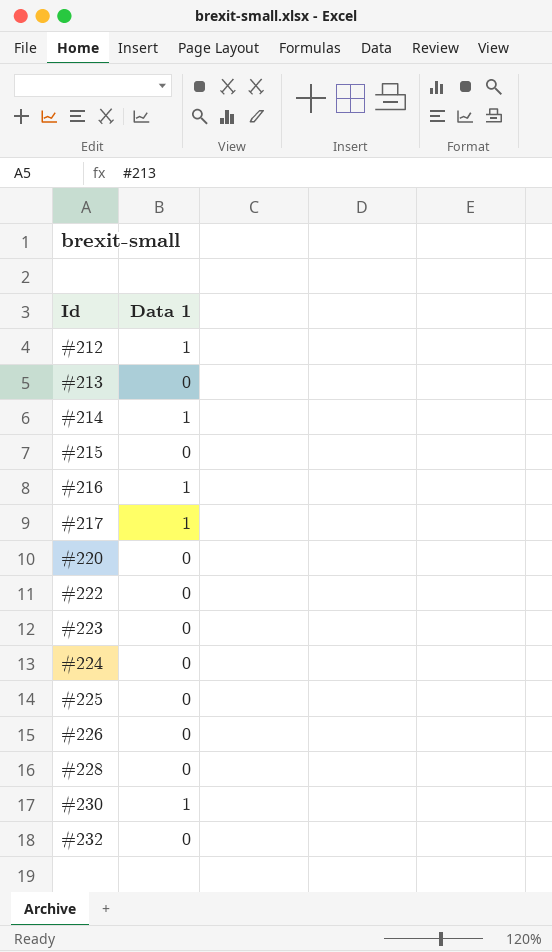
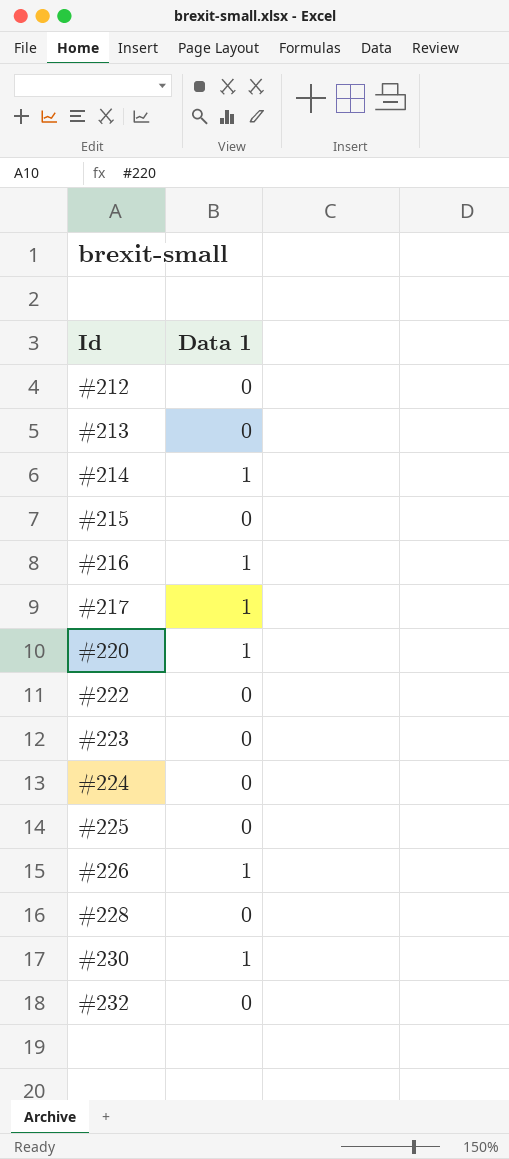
#212 | Data 1: 1 -> 0
#220 | Data 1: 0 -> 1
#226 | Data 1: 0 -> 1

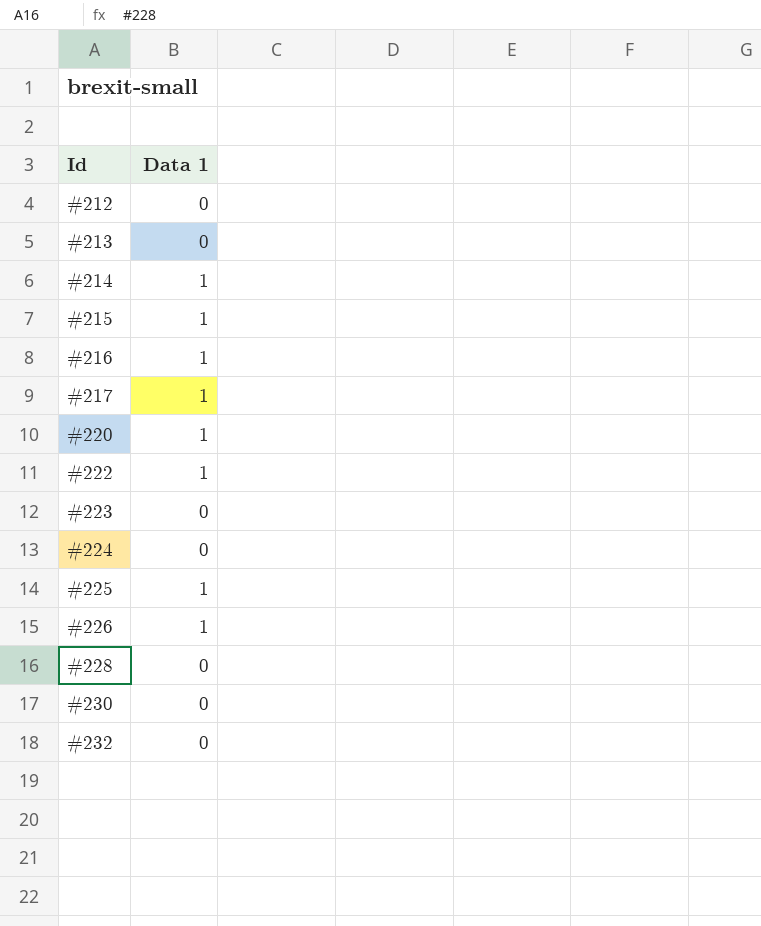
#215 | Data 1: 0 -> 1
#222 | Data 1: 0 -> 1
#225 | Data 1: 0 -> 1
#230 | Data 1: 1 -> 0

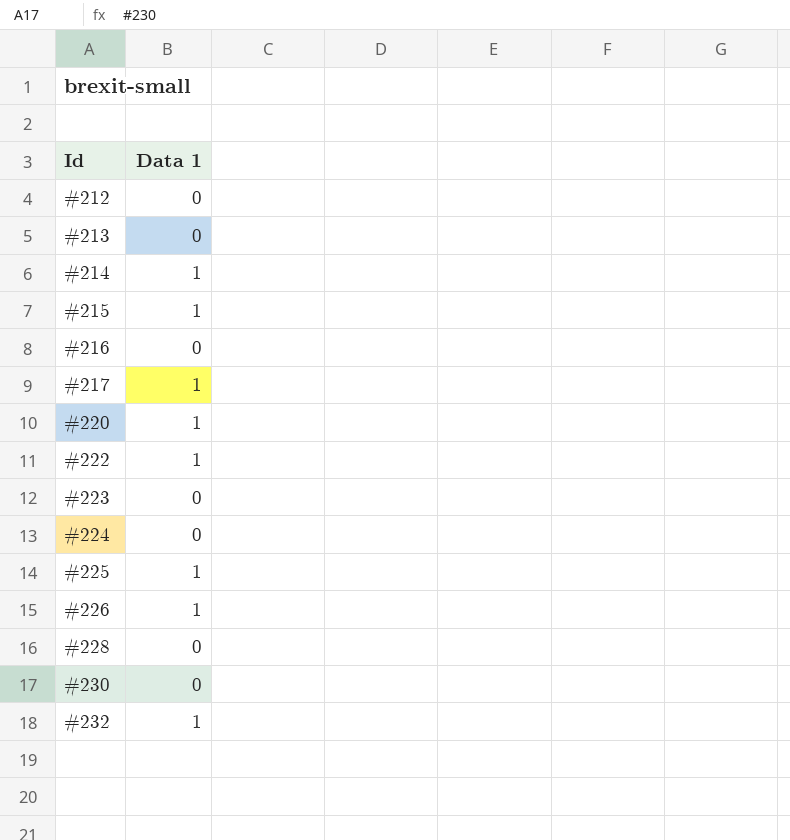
#216 | Data 1: 1 -> 0
#232 | Data 1: 0 -> 1

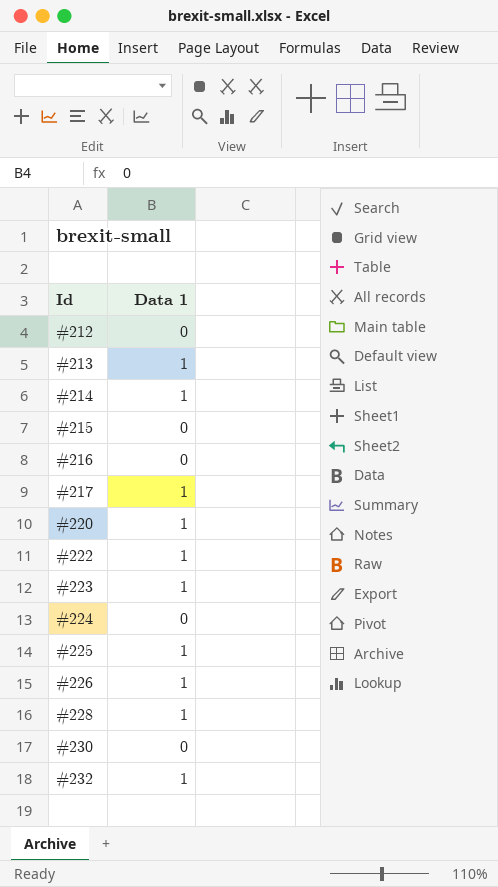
#213 | Data 1: 0 -> 1
#215 | Data 1: 1 -> 0
#223 | Data 1: 0 -> 1
#228 | Data 1: 0 -> 1

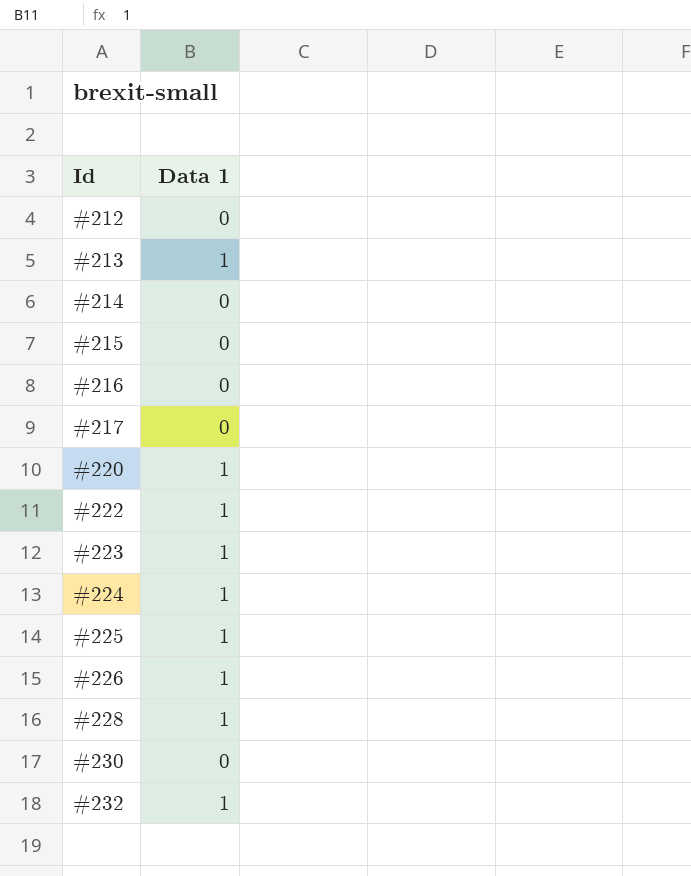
#214 | Data 1: 1 -> 0
#217 | Data 1: 1 -> 0
#224 | Data 1: 0 -> 1

